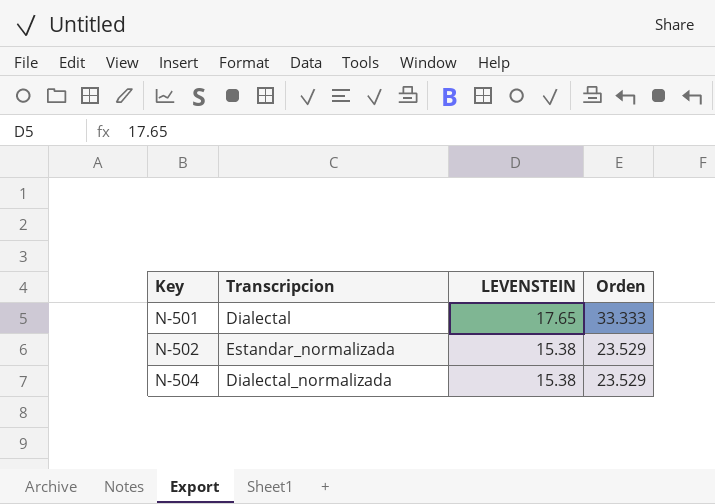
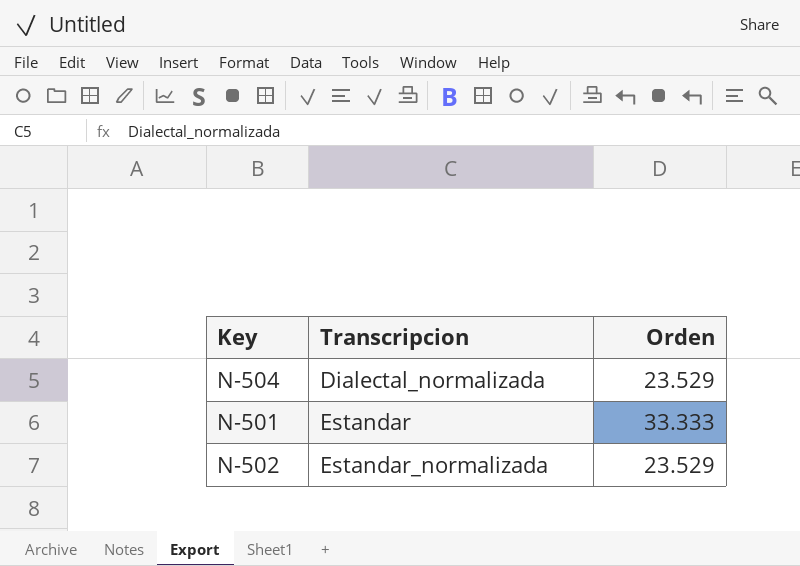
row order: Key ascending -> Transcripcion ascending
column LEVENSTEIN | position: 3 -> none
N-501 | Transcripcion: Dialectal -> Estandar

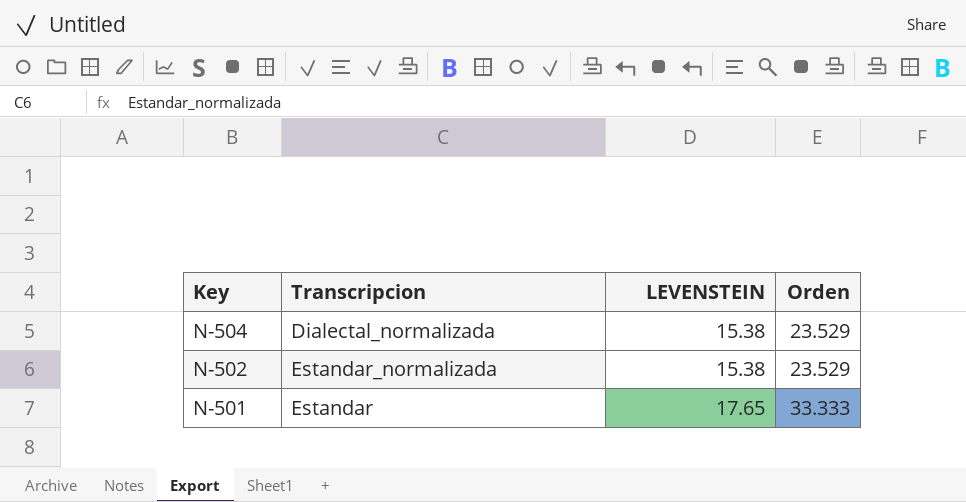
row order: Transcripcion ascending -> Key descending
column LEVENSTEIN | position: none -> 3

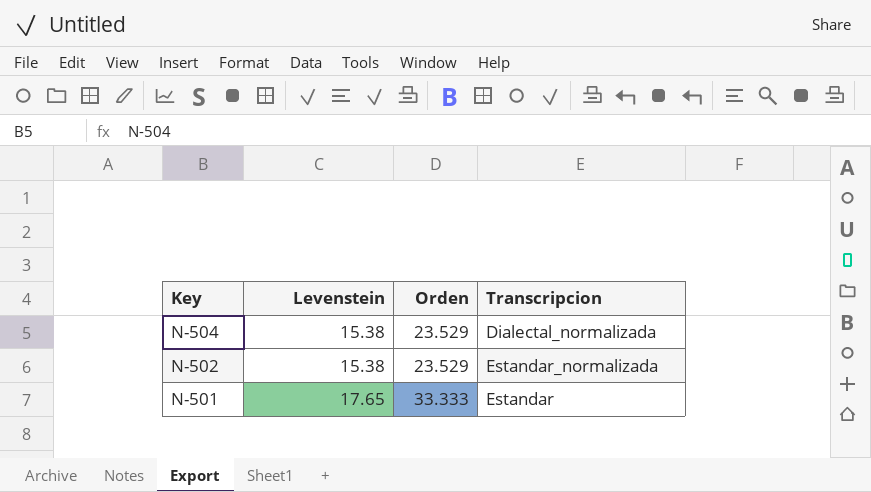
column name: LEVENSTEIN -> Levenstein
column Transcripcion | position: 2 -> 4

